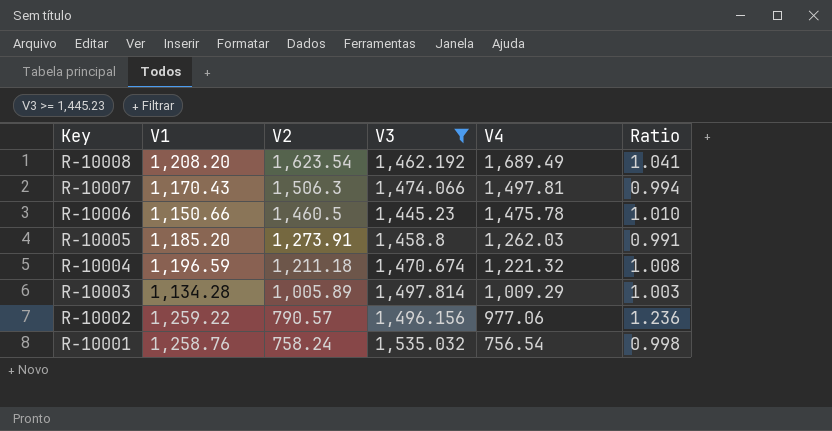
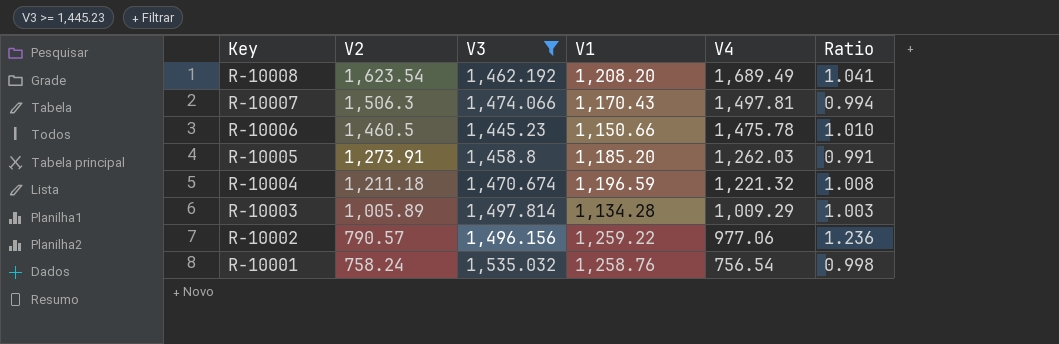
column V1 | position: 2 -> 4

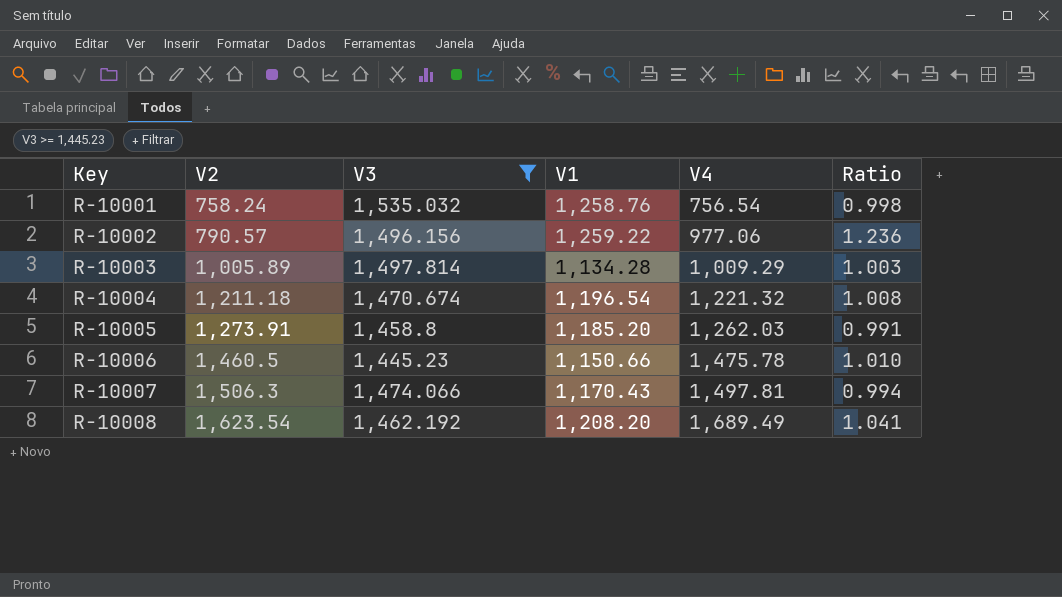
row order: Key descending -> Key ascending
R-10004 | V1: 1,196.59 -> 1,196.54

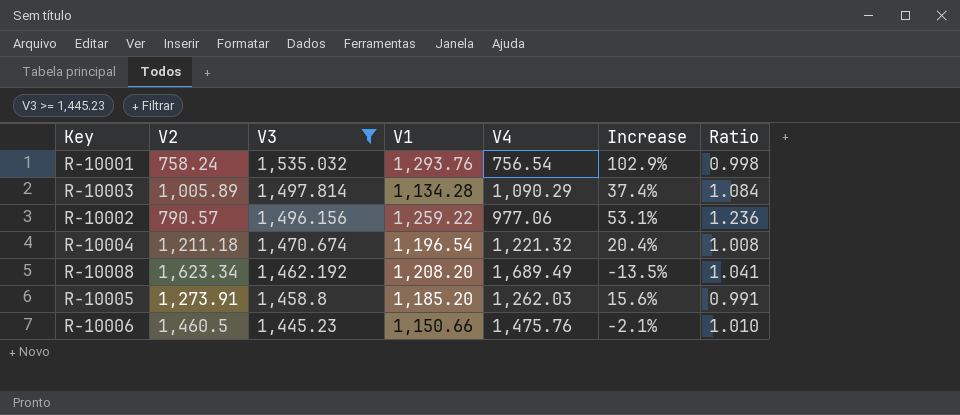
row order: Key ascending -> V3 descending
column Increase | formula: none -> ([V3] - [V4]) / [V4]
row R-10007: 1,506.3 | 1,474.066 | 1,170.43 | 1,497.81 | 0.994 -> none
R-10001 | V1: 1,258.76 -> 1,293.76
R-10003 | V4: 1,009.29 -> 1,090.29
R-10003 | Ratio: 1.003 -> 1.084
R-10008 | V2: 1,623.54 -> 1,623.34
R-10006 | V4: 1,475.78 -> 1,475.76

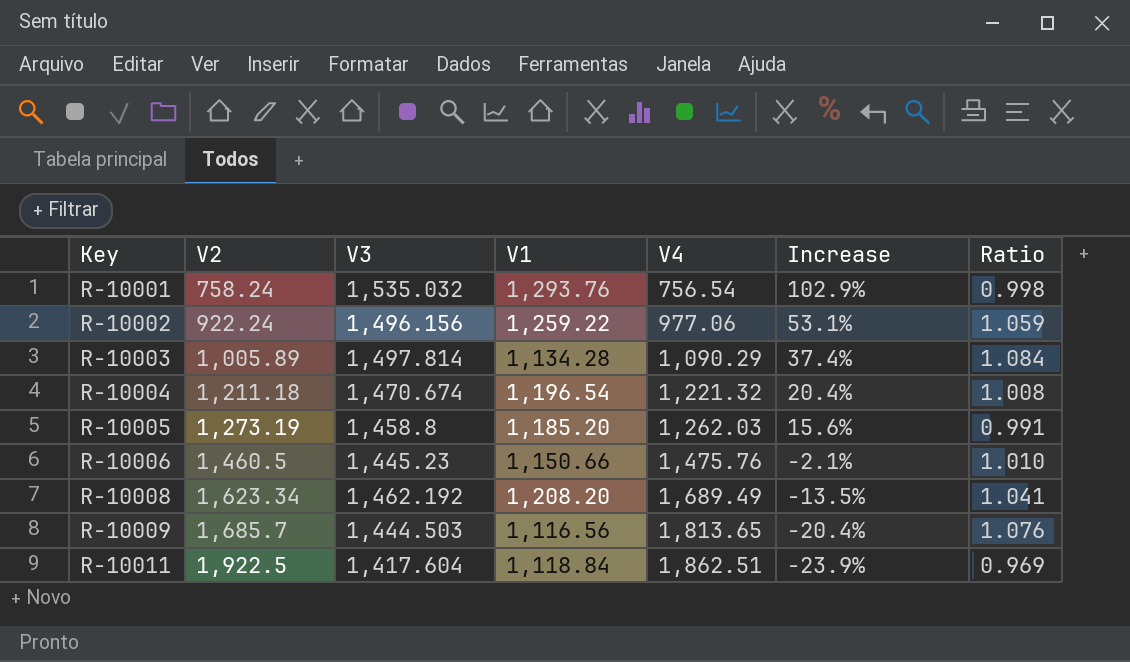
filter: V3 >= 1,445.23 -> none
row order: V3 descending -> Key ascending
R-10002 | V2: 790.57 -> 922.24
R-10002 | Ratio: 1.236 -> 1.059
R-10005 | V2: 1,273.91 -> 1,273.19

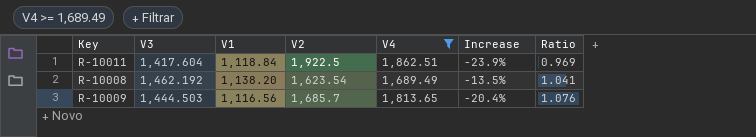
filter: none -> V4 >= 1,689.49
row order: Key ascending -> Ratio ascending
column V2 | position: 2 -> 4
R-10008 | V1: 1,208.20 -> 1,138.20
R-10008 | V2: 1,623.34 -> 1,623.54

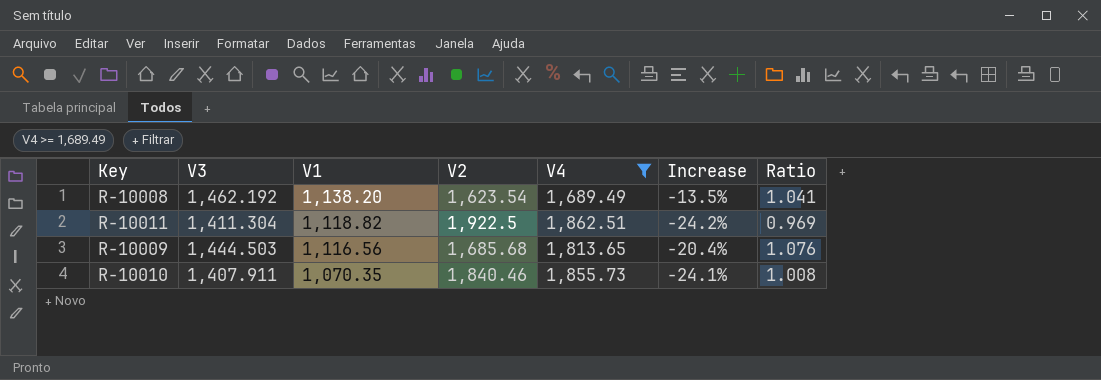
row order: Ratio ascending -> V1 descending
R-10011 | V3: 1,417.604 -> 1,411.304
R-10011 | V1: 1,118.84 -> 1,118.82
R-10011 | Increase: -23.9% -> -24.2%
R-10009 | V2: 1,685.7 -> 1,685.68
row R-10010: none -> 1,407.911 | 1,070.35 | 1,840.46 | 1,855.73 | -24.1% | 1.008

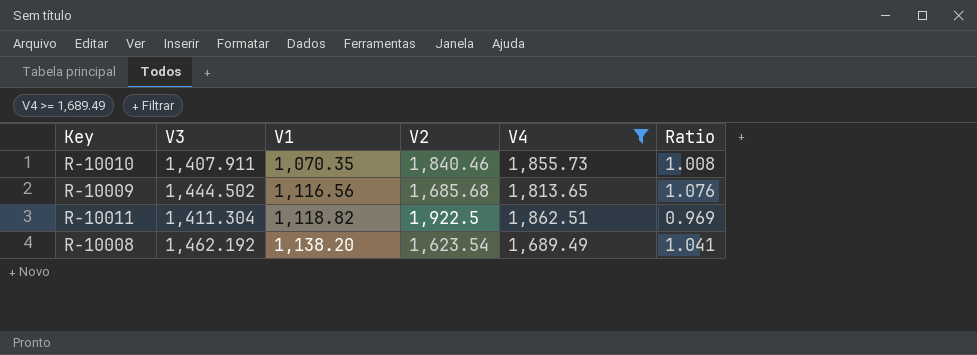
row order: V1 descending -> V1 ascending
column Increase | formula: ([V3] - [V4]) / [V4] -> none
R-10009 | V3: 1,444.503 -> 1,444.502

